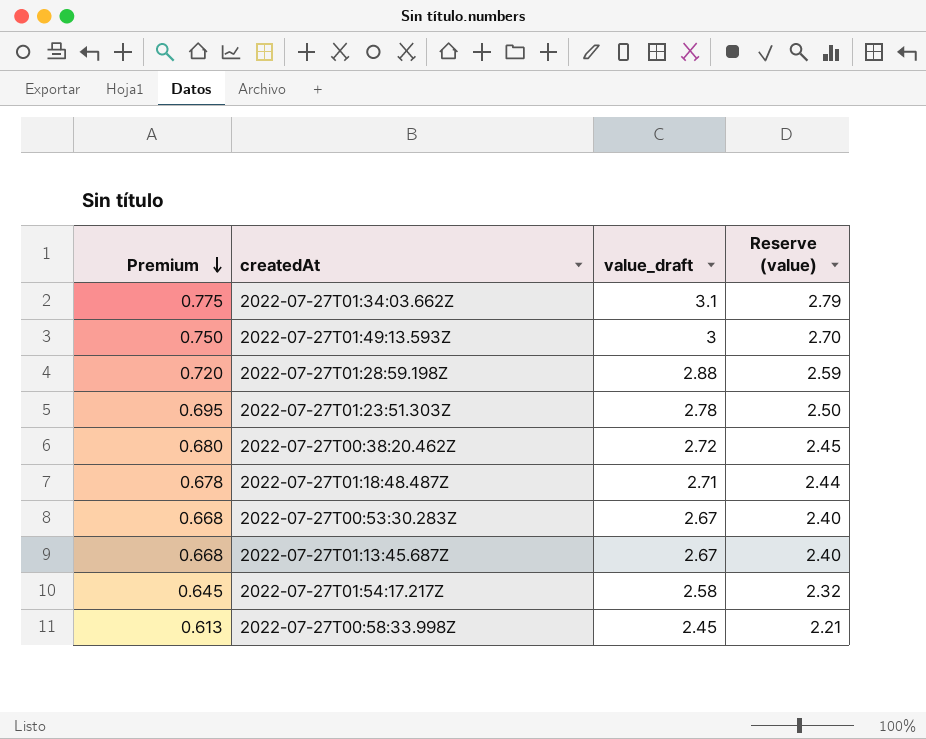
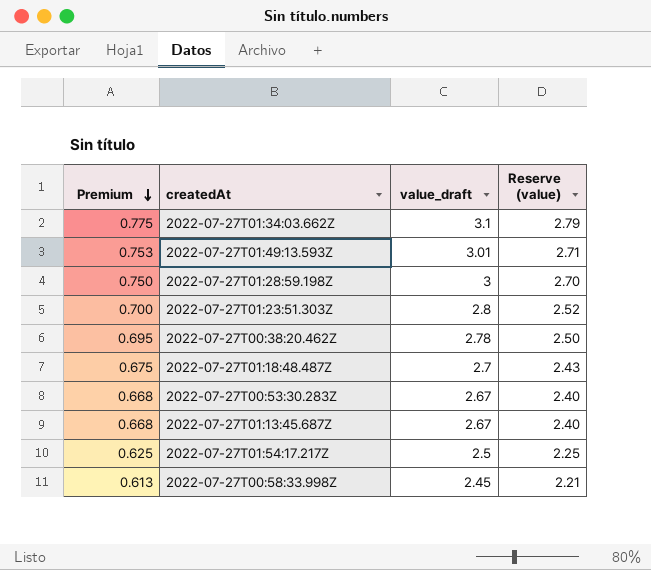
2022-07-27T01:49:13.593Z | Premium: 0.750 -> 0.753
2022-07-27T01:49:13.593Z | value_draft: 3 -> 3.01
2022-07-27T01:49:13.593Z | Reserve (value): 2.70 -> 2.71
2022-07-27T01:28:59.198Z | Premium: 0.720 -> 0.750
2022-07-27T01:28:59.198Z | value_draft: 2.88 -> 3
2022-07-27T01:28:59.198Z | Reserve (value): 2.59 -> 2.70
2022-07-27T01:23:51.303Z | Premium: 0.695 -> 0.700
2022-07-27T01:23:51.303Z | value_draft: 2.78 -> 2.8
2022-07-27T01:23:51.303Z | Reserve (value): 2.50 -> 2.52
2022-07-27T00:38:20.462Z | Premium: 0.680 -> 0.695
2022-07-27T00:38:20.462Z | value_draft: 2.72 -> 2.78
2022-07-27T00:38:20.462Z | Reserve (value): 2.45 -> 2.50
2022-07-27T01:18:48.487Z | Premium: 0.678 -> 0.675
2022-07-27T01:18:48.487Z | value_draft: 2.71 -> 2.7
2022-07-27T01:18:48.487Z | Reserve (value): 2.44 -> 2.43
2022-07-27T01:54:17.217Z | Premium: 0.645 -> 0.625
2022-07-27T01:54:17.217Z | value_draft: 2.58 -> 2.5
2022-07-27T01:54:17.217Z | Reserve (value): 2.32 -> 2.25

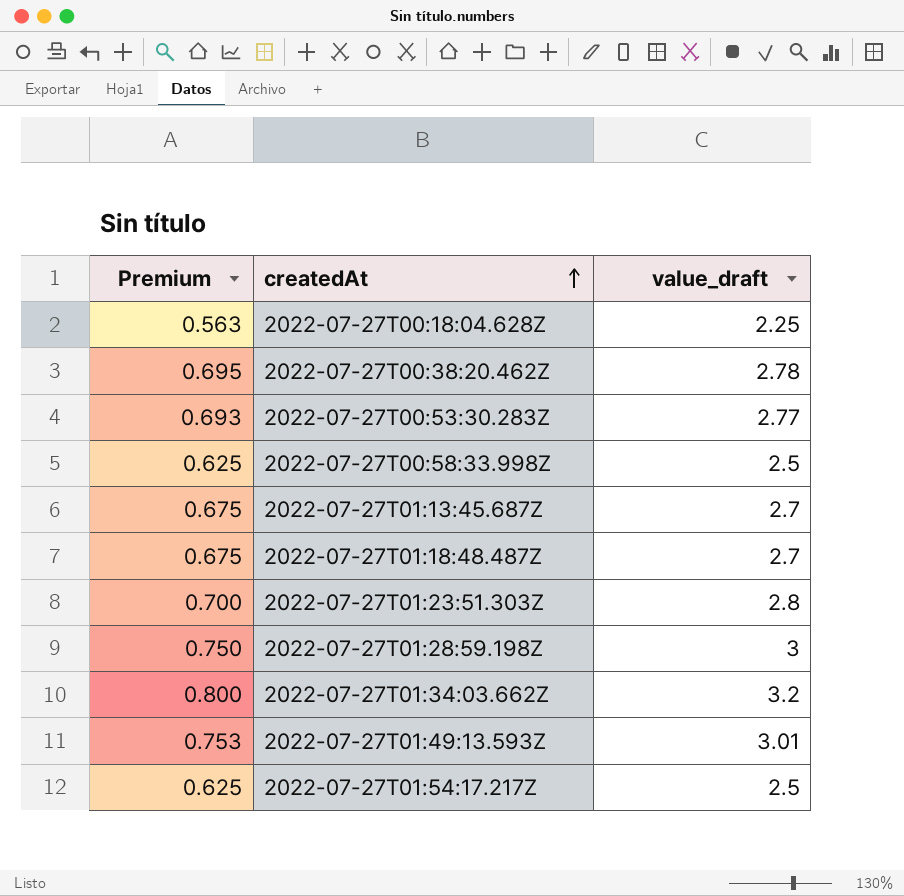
row order: Premium descending -> createdAt ascending
column Reserve (value) | formula: [value_draft] * 0.9 -> none
row 2022-07-27T00:18:04.628Z: none -> 0.563 | 2.25
2022-07-27T00:53:30.283Z | Premium: 0.668 -> 0.693
2022-07-27T00:53:30.283Z | value_draft: 2.67 -> 2.77
2022-07-27T00:58:33.998Z | Premium: 0.613 -> 0.625
2022-07-27T00:58:33.998Z | value_draft: 2.45 -> 2.5
2022-07-27T01:13:45.687Z | Premium: 0.668 -> 0.675
2022-07-27T01:13:45.687Z | value_draft: 2.67 -> 2.7
2022-07-27T01:34:03.662Z | Premium: 0.775 -> 0.800
2022-07-27T01:34:03.662Z | value_draft: 3.1 -> 3.2

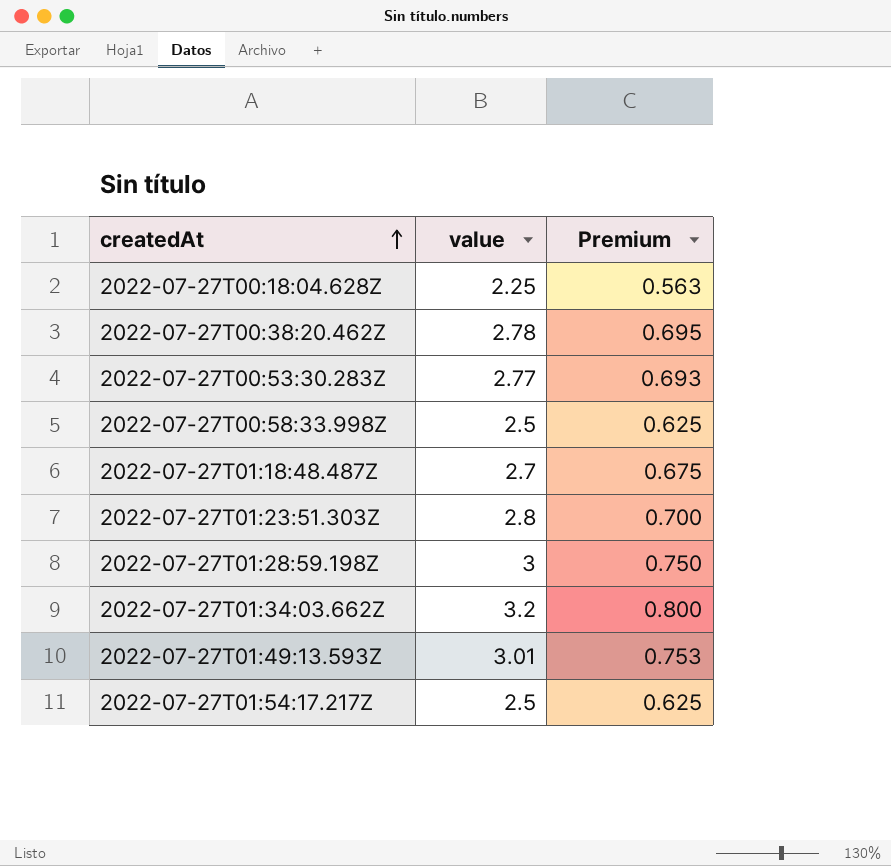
column name: value_draft -> value
column Premium | position: 1 -> 3
row 2022-07-27T01:13:45.687Z: 0.675 | 2.7 -> none

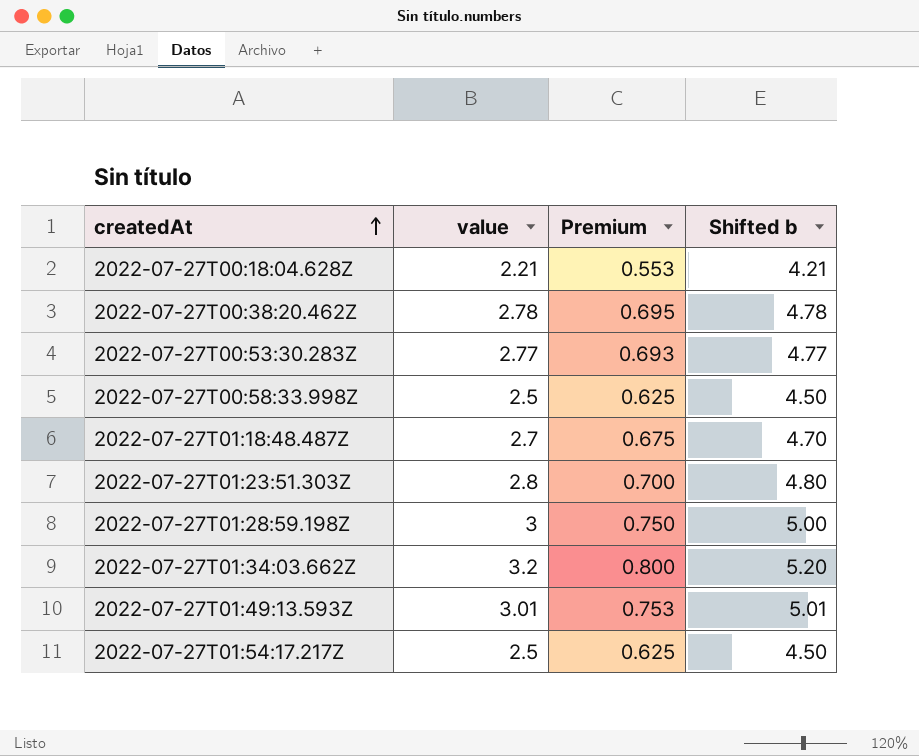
column Shifted b | formula: none -> [value] + 2
2022-07-27T00:18:04.628Z | value: 2.25 -> 2.21
2022-07-27T00:18:04.628Z | Premium: 0.563 -> 0.553

